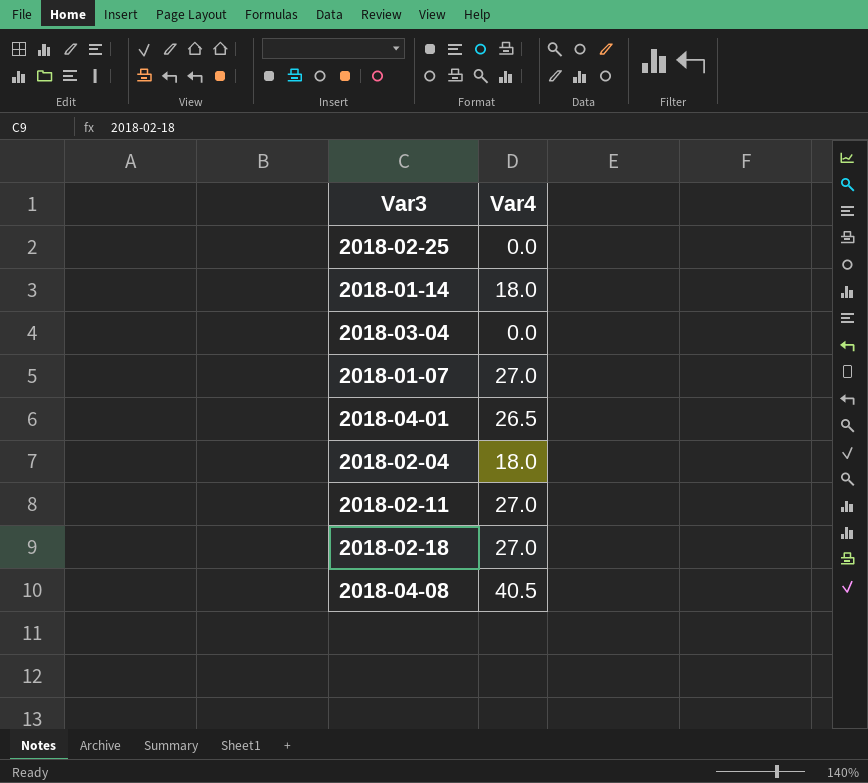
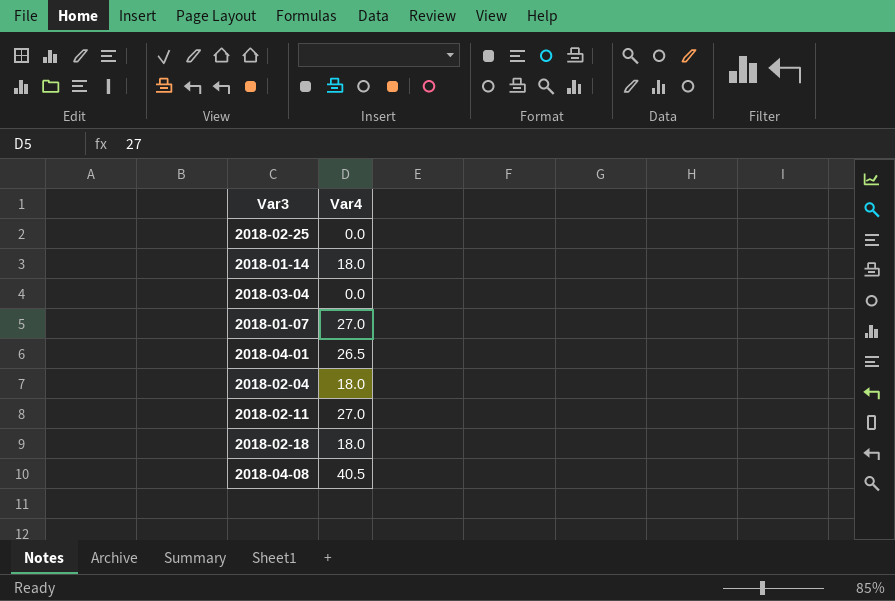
2018-02-18 | Var4: 27.0 -> 18.0

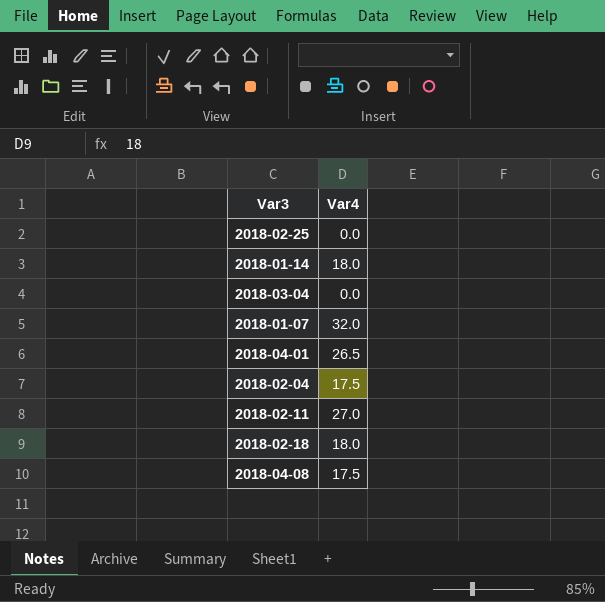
2018-01-07 | Var4: 27.0 -> 32.0
2018-02-04 | Var4: 18.0 -> 17.5
2018-04-08 | Var4: 40.5 -> 17.5

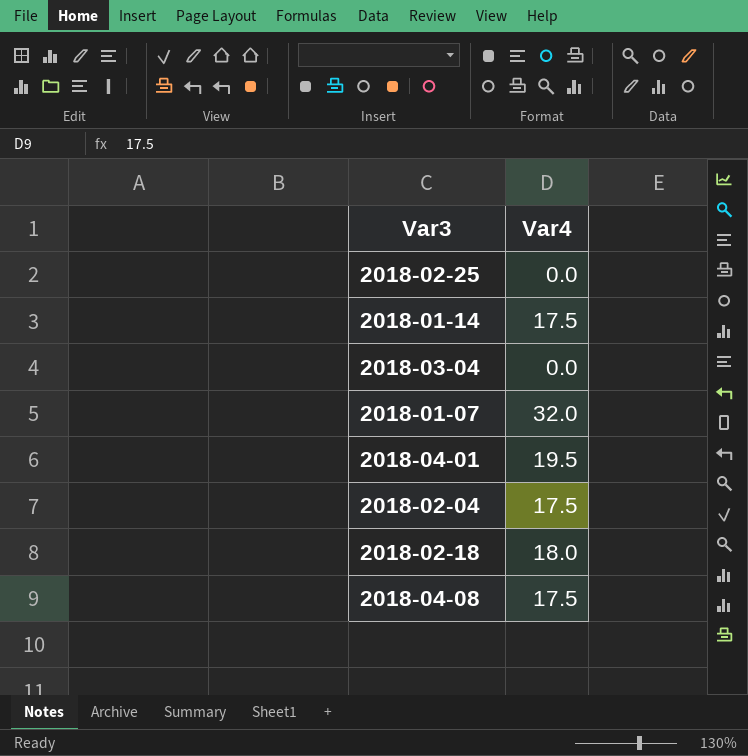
row 2018-02-11: 27.0 -> none
2018-01-14 | Var4: 18.0 -> 17.5
2018-04-01 | Var4: 26.5 -> 19.5

